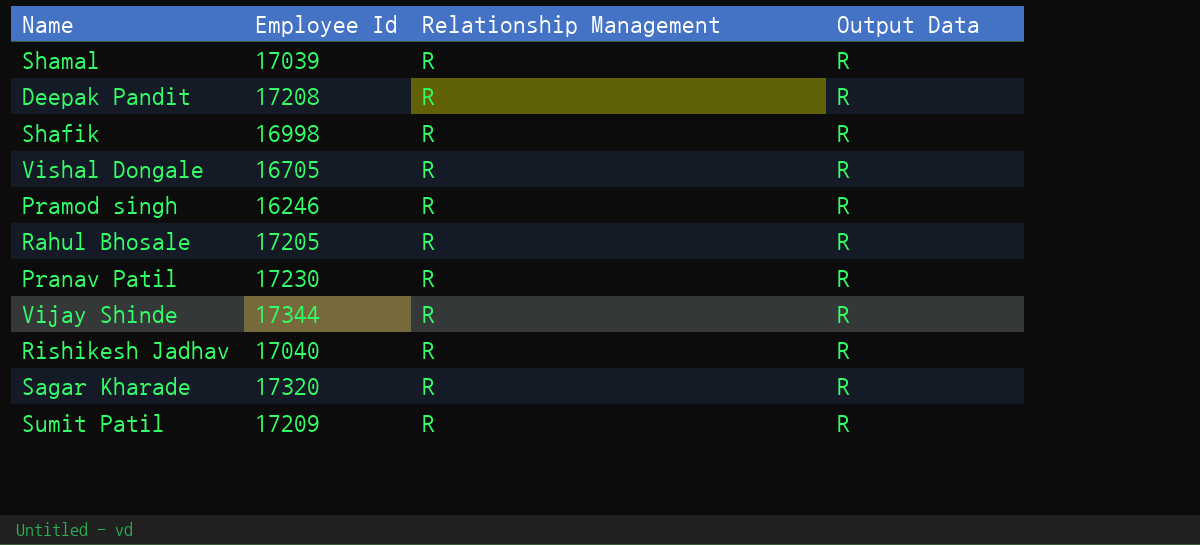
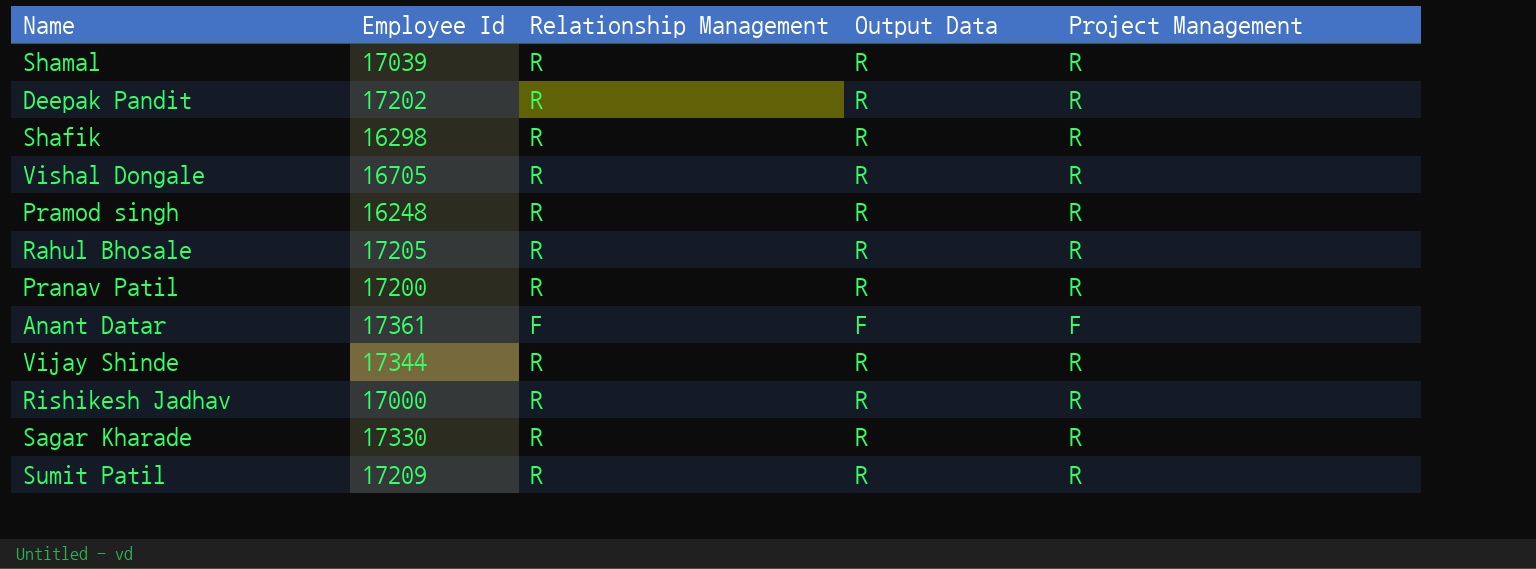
column Project Management | position: none -> 5
Deepak Pandit | Employee Id: 17208 -> 17202
Shafik | Employee Id: 16998 -> 16298
Pramod singh | Employee Id: 16246 -> 16248
Pranav Patil | Employee Id: 17230 -> 17200
row Anant Datar: none -> 17361 | F | F | F
Rishikesh Jadhav | Employee Id: 17040 -> 17000
Sagar Kharade | Employee Id: 17320 -> 17330

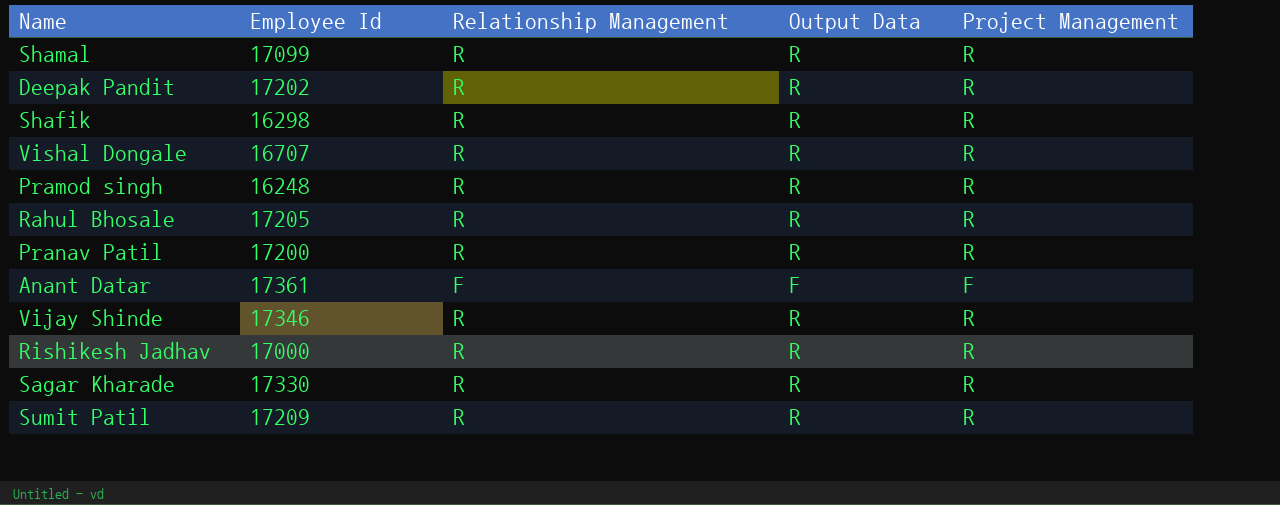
Shamal | Employee Id: 17039 -> 17099
Vishal Dongale | Employee Id: 16705 -> 16707
Vijay Shinde | Employee Id: 17344 -> 17346

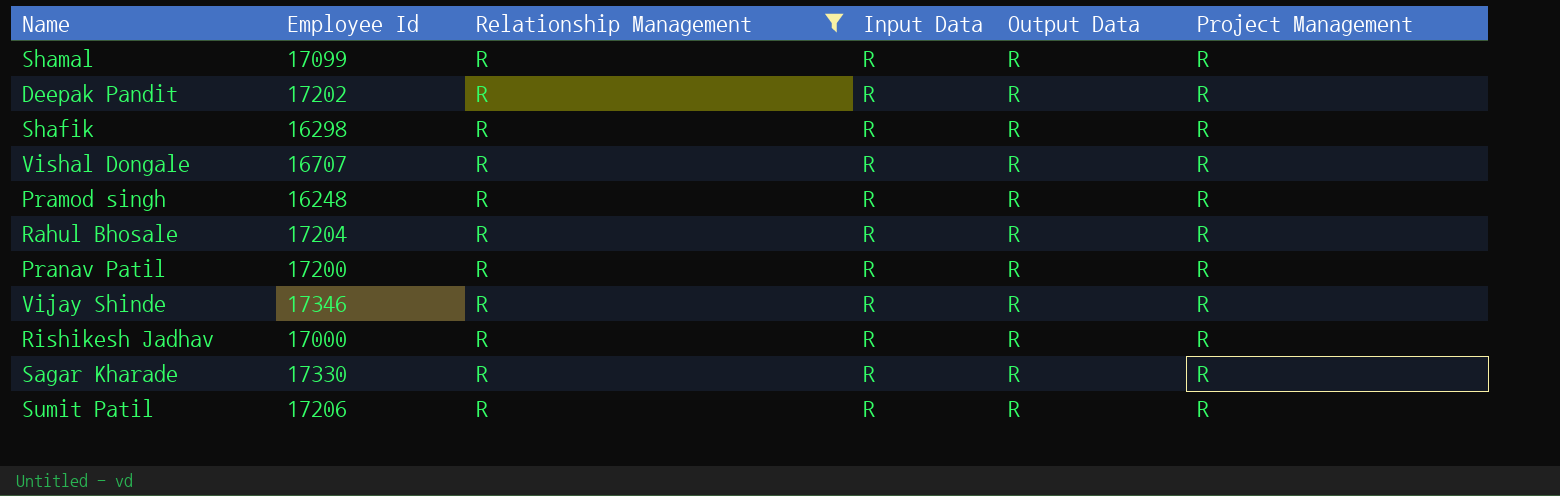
filter: none -> Relationship Management = R
column Input Data | position: none -> 4
Rahul Bhosale | Employee Id: 17205 -> 17204
Sumit Patil | Employee Id: 17209 -> 17206

